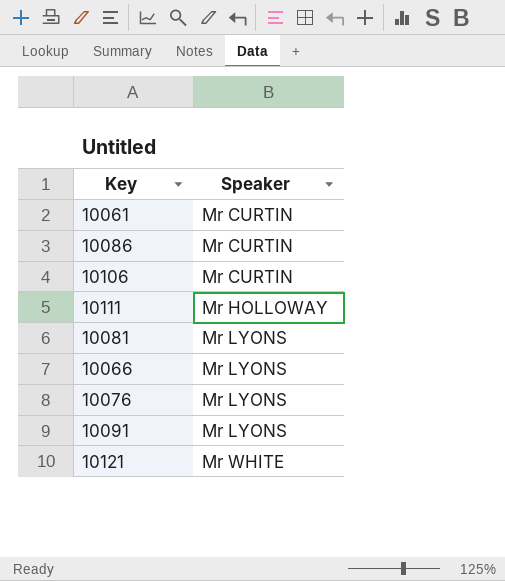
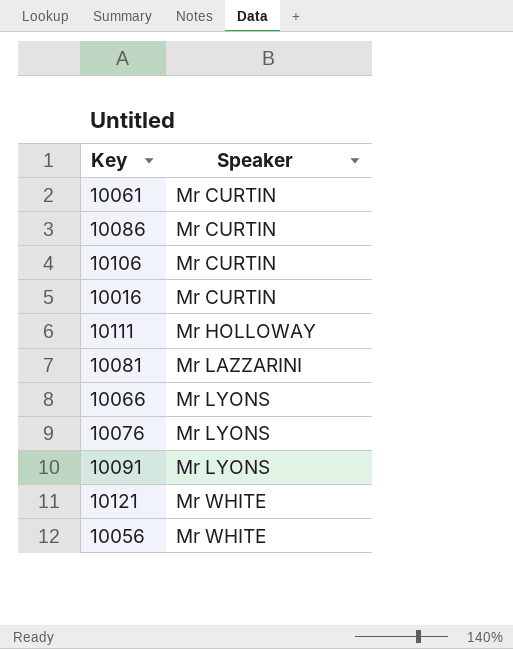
row 10016: none -> Mr CURTIN
10081 | Speaker: Mr LYONS -> Mr LAZZARINI
row 10056: none -> Mr WHITE

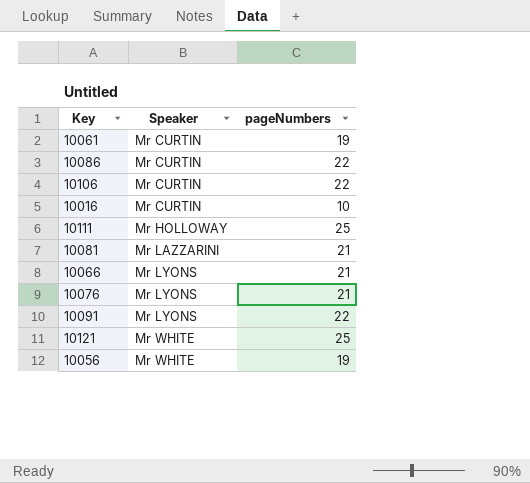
column pageNumbers | position: none -> 3

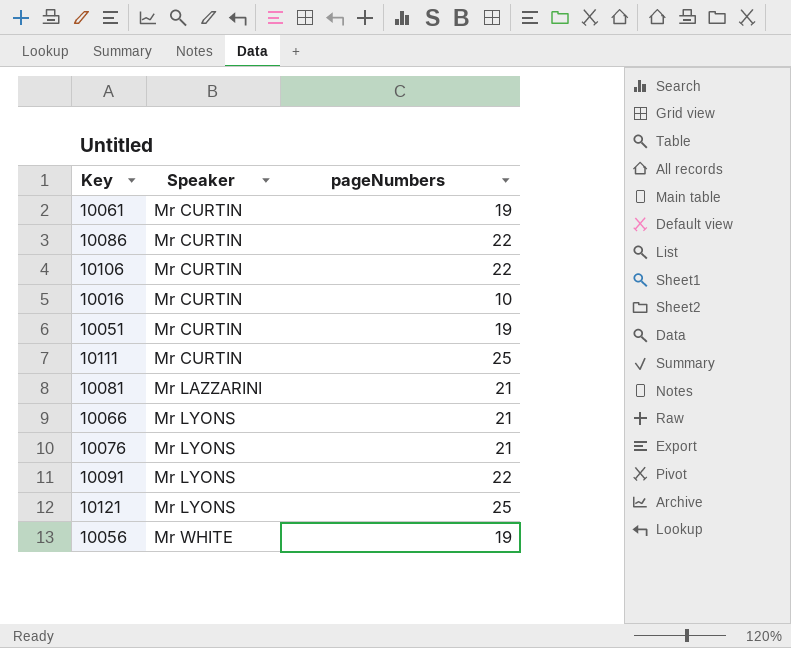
row 10051: none -> Mr CURTIN | 19
10111 | Speaker: Mr HOLLOWAY -> Mr CURTIN
10121 | Speaker: Mr WHITE -> Mr LYONS

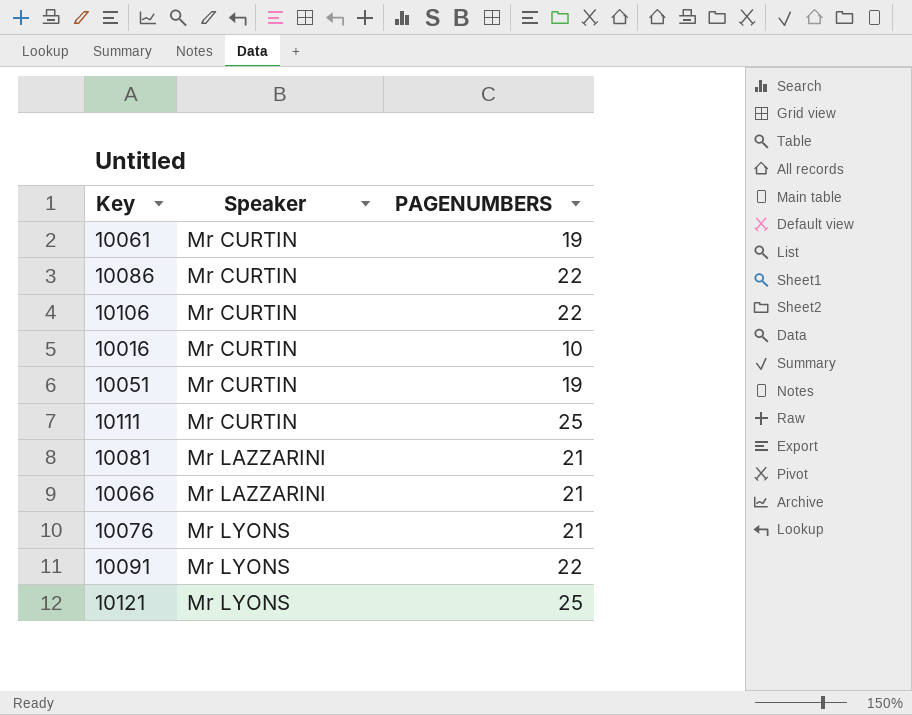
column name: pageNumbers -> PAGENUMBERS
row 10056: Mr WHITE | 19 -> none
10066 | Speaker: Mr LYONS -> Mr LAZZARINI

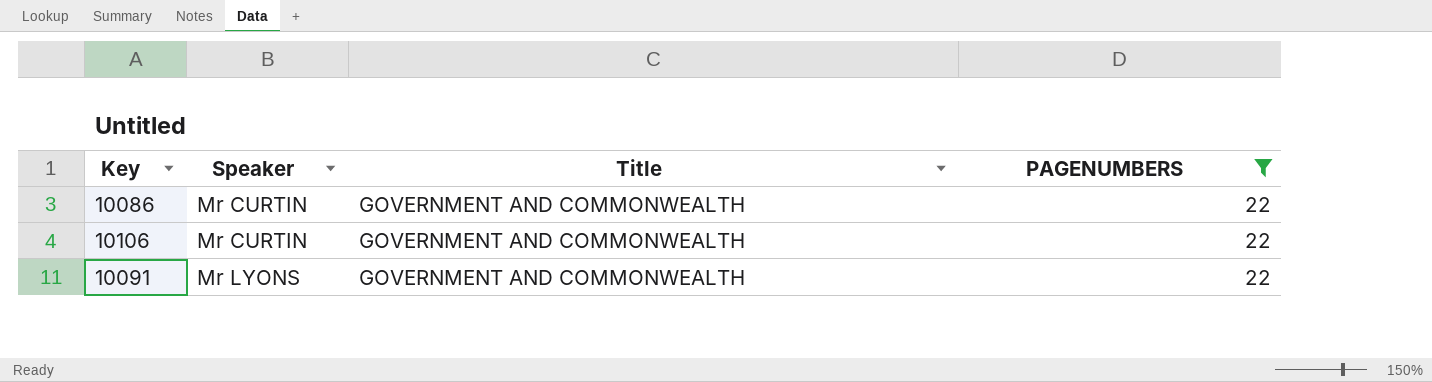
filter: none -> PAGENUMBERS = 22
column Title | position: none -> 3

